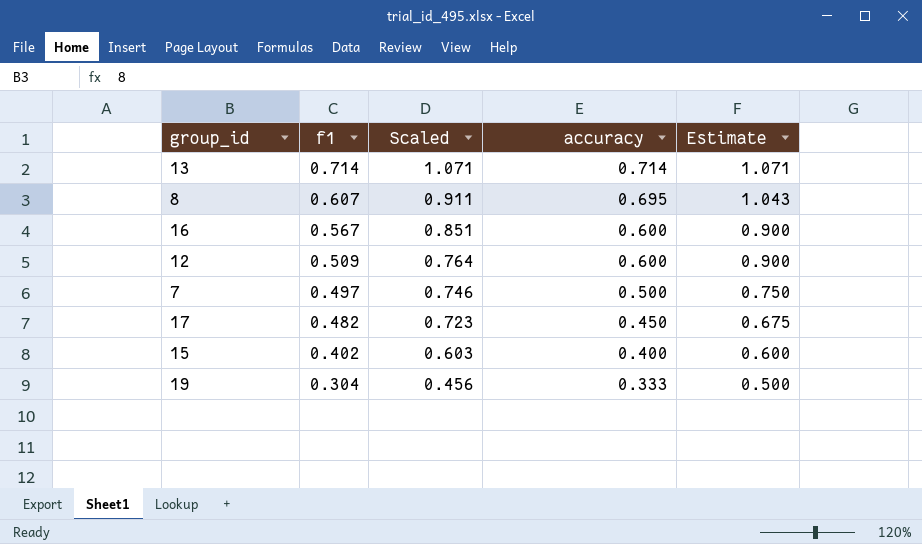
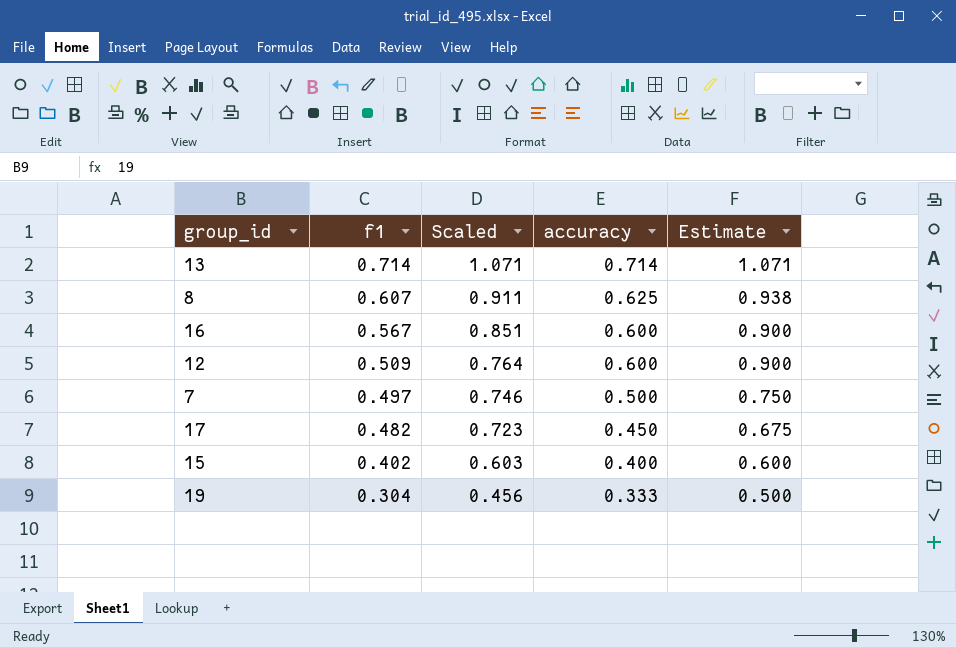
8 | accuracy: 0.695 -> 0.625
8 | Estimate: 1.043 -> 0.938

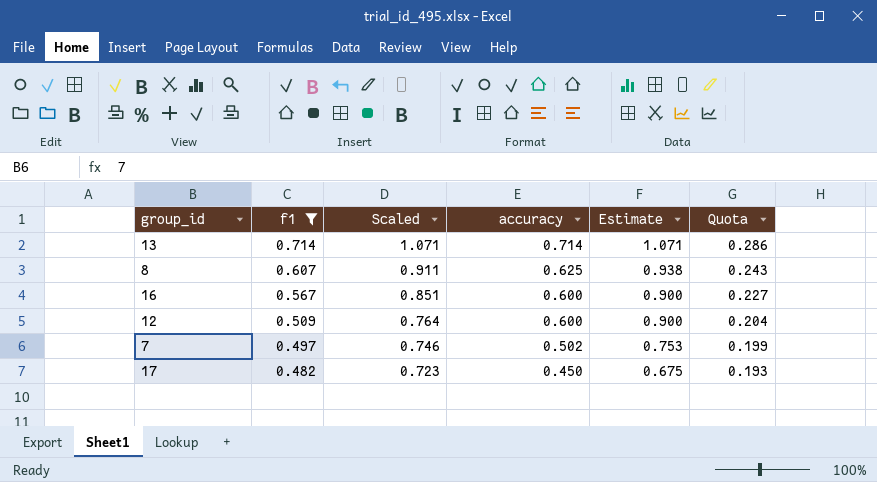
filter: none -> f1 >= 0.482
column Quota | formula: none -> [f1] * 0.4
7 | accuracy: 0.500 -> 0.502
7 | Estimate: 0.750 -> 0.753

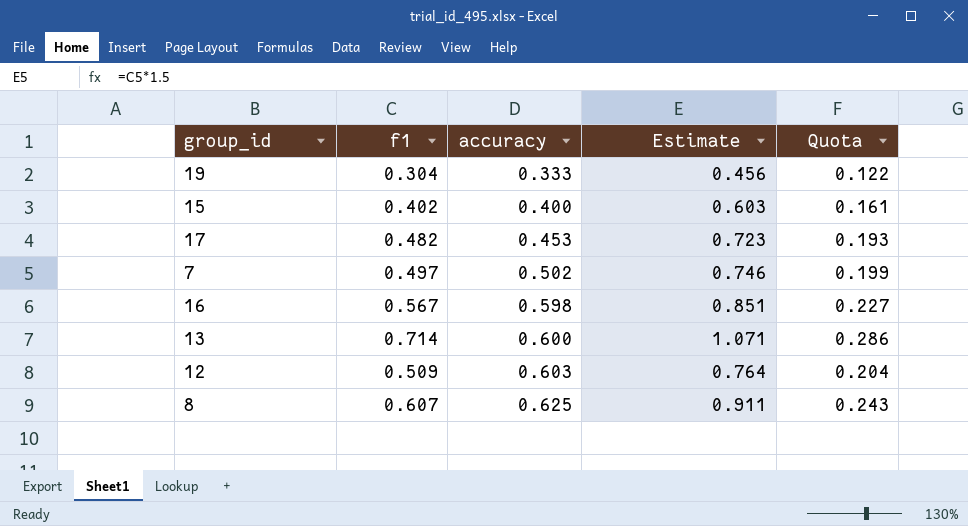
filter: f1 >= 0.482 -> none
row order: f1 descending -> accuracy ascending
column Scaled | formula: [f1] * 1.5 -> none
column Estimate | formula: [accuracy] * 1.5 -> [f1] * 1.5
17 | accuracy: 0.450 -> 0.453
16 | accuracy: 0.600 -> 0.598
13 | accuracy: 0.714 -> 0.600
12 | accuracy: 0.600 -> 0.603

